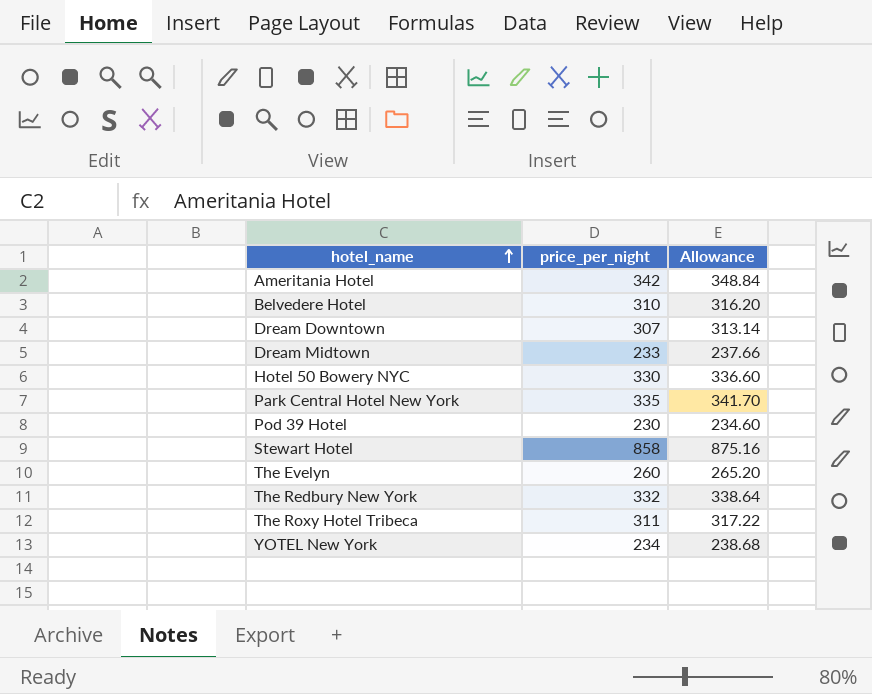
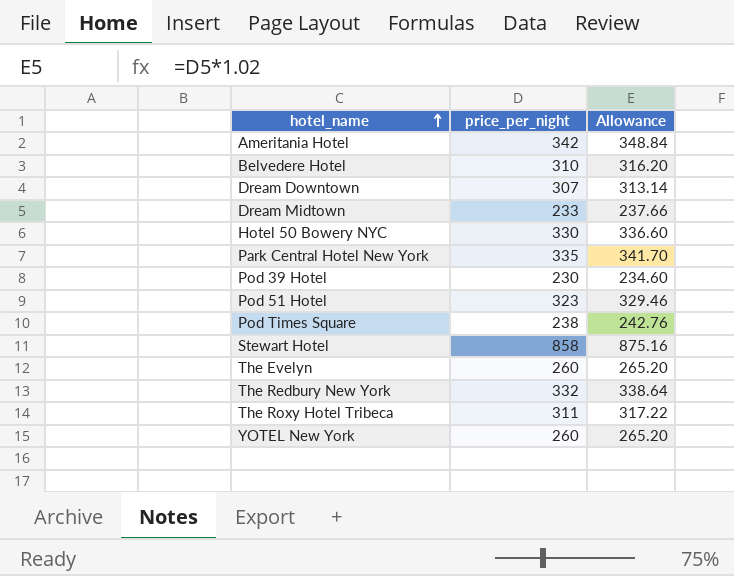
row Pod 51 Hotel: none -> 323 | 329.46
row Pod Times Square: none -> 238 | 242.76
YOTEL New York | price_per_night: 234 -> 260
YOTEL New York | Allowance: 238.68 -> 265.20

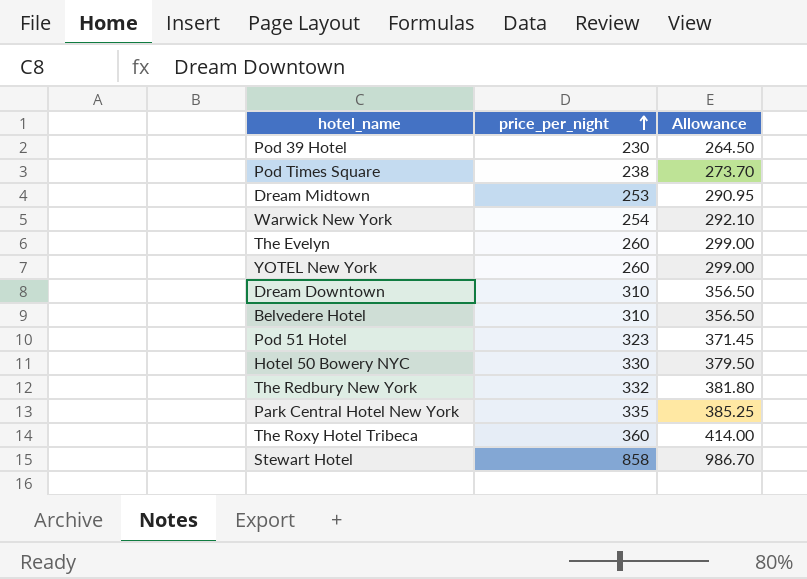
row order: hotel_name ascending -> price_per_night ascending
column Allowance | formula: [price_per_night] * 1.02 -> [price_per_night] * 1.15
row Ameritania Hotel: 342 | 348.84 -> none
Dream Midtown | price_per_night: 233 -> 253
row Warwick New York: none -> 254 | 292.10
Dream Downtown | price_per_night: 307 -> 310
The Roxy Hotel Tribeca | price_per_night: 311 -> 360

